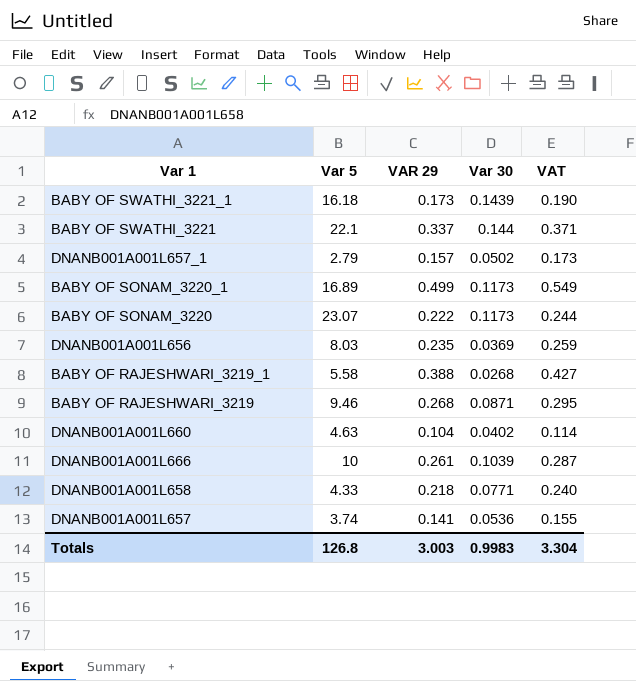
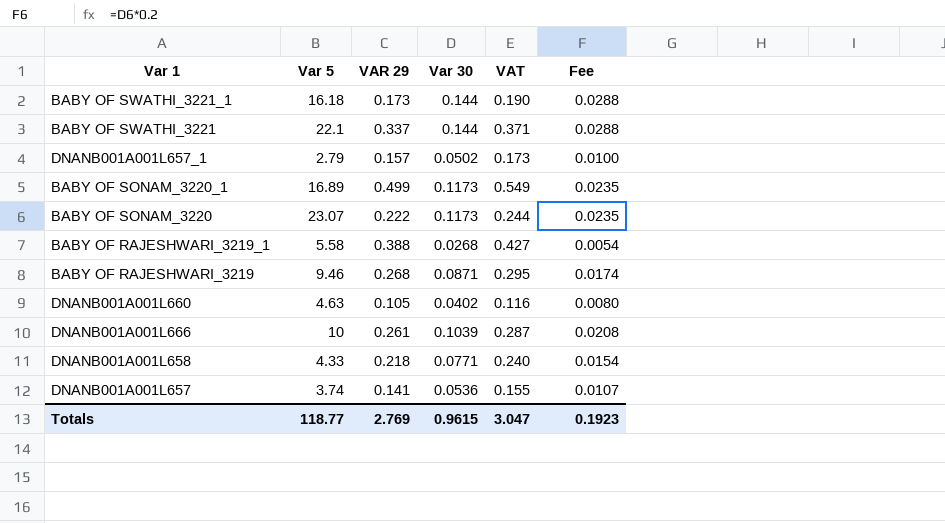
column Fee | formula: none -> [Var 30] * 0.2
row DNANB001A001L656: 8.03 | 0.235 | 0.0369 | 0.259 -> none
BABY OF SWATHI_3221_1 | Var 30: 0.1439 -> 0.144
DNANB001A001L660 | VAR 29: 0.104 -> 0.105
DNANB001A001L660 | VAT: 0.114 -> 0.116
Totals | Var 5: 126.8 -> 118.77
Totals | VAR 29: 3.003 -> 2.769
Totals | Var 30: 0.9983 -> 0.9615
Totals | VAT: 3.304 -> 3.047

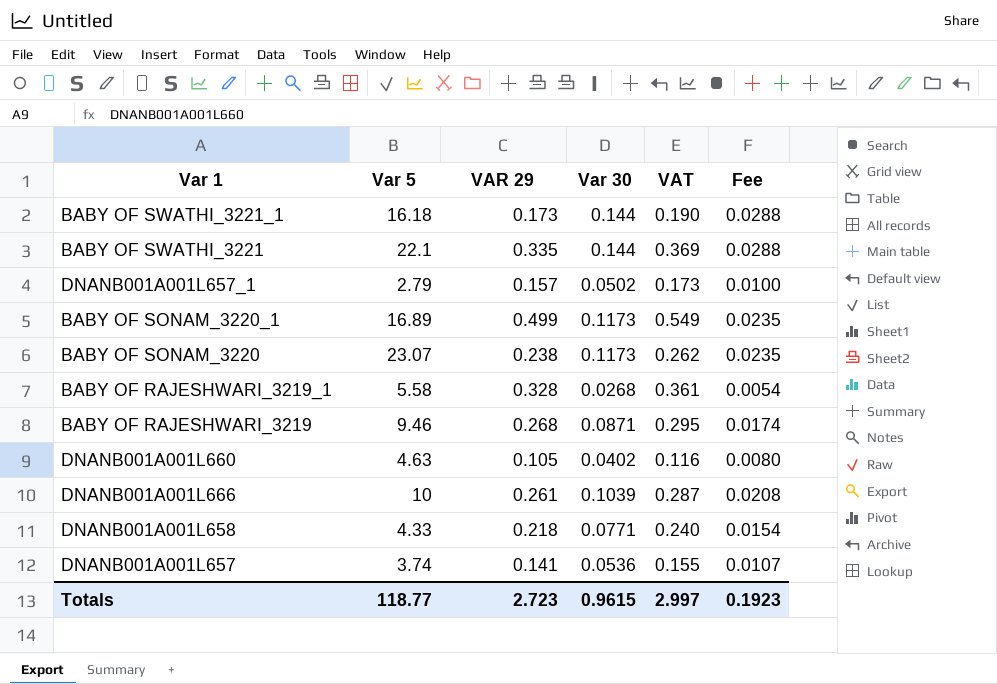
BABY OF SWATHI_3221 | VAR 29: 0.337 -> 0.335
BABY OF SWATHI_3221 | VAT: 0.371 -> 0.369
BABY OF SONAM_3220 | VAR 29: 0.222 -> 0.238
BABY OF SONAM_3220 | VAT: 0.244 -> 0.262
BABY OF RAJESHWARI_3219_1 | VAR 29: 0.388 -> 0.328
BABY OF RAJESHWARI_3219_1 | VAT: 0.427 -> 0.361
Totals | VAR 29: 2.769 -> 2.723
Totals | VAT: 3.047 -> 2.997

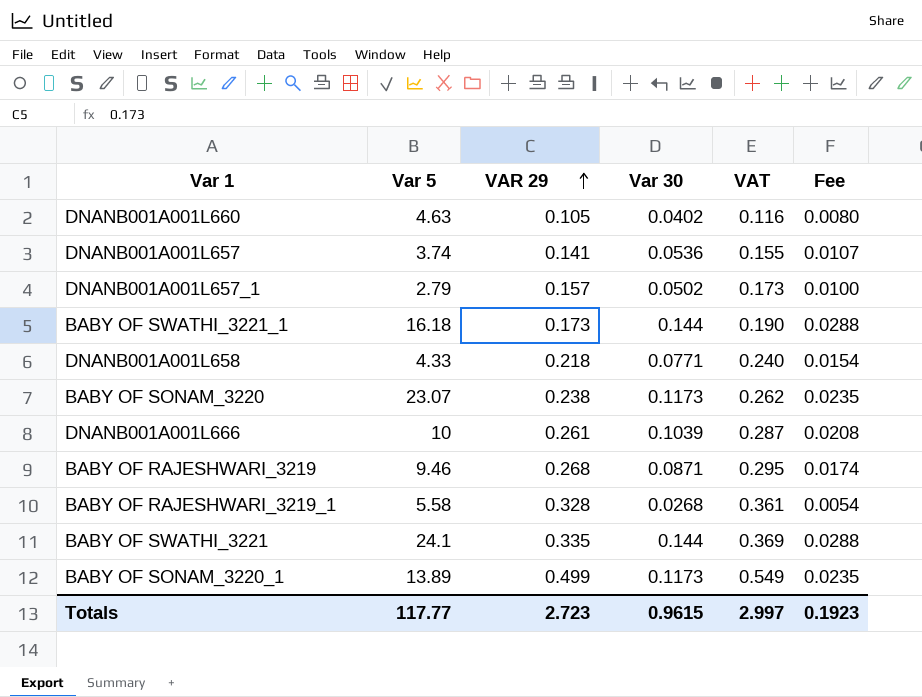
row order: none -> VAR 29 ascending
BABY OF SWATHI_3221 | Var 5: 22.1 -> 24.1
BABY OF SONAM_3220_1 | Var 5: 16.89 -> 13.89
Totals | Var 5: 118.77 -> 117.77

